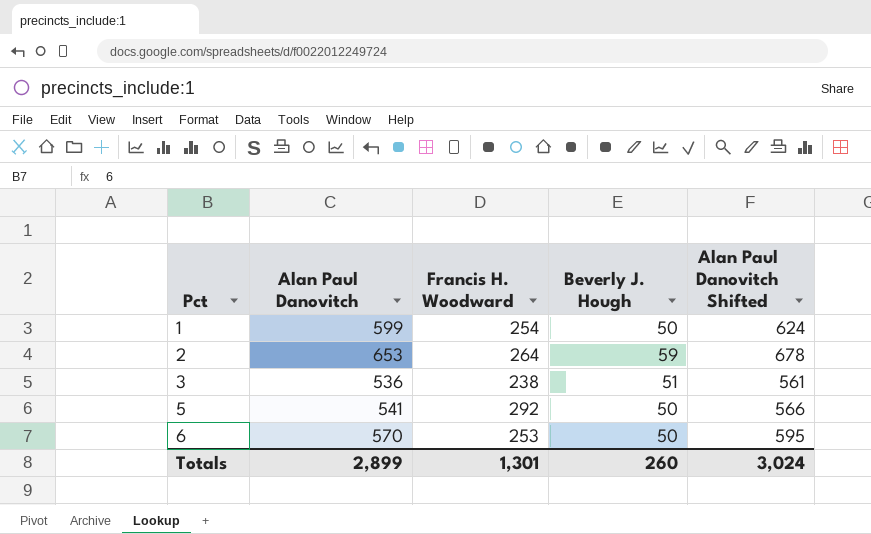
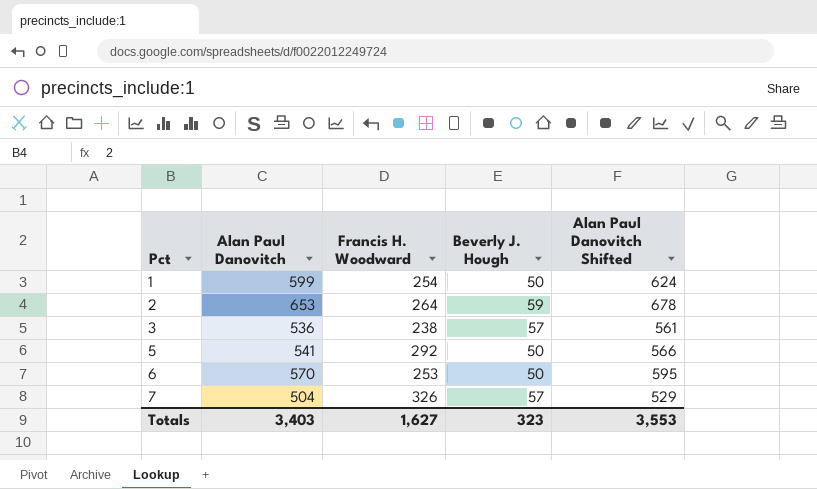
3 | Beverly J. Hough: 51 -> 57
row 7: none -> 504 | 326 | 57 | 529
Totals | Alan Paul Danovitch: 2,899 -> 3,403
Totals | Francis H. Woodward: 1,301 -> 1,627
Totals | Beverly J. Hough: 260 -> 323
Totals | Alan Paul Danovitch Shifted: 3,024 -> 3,553

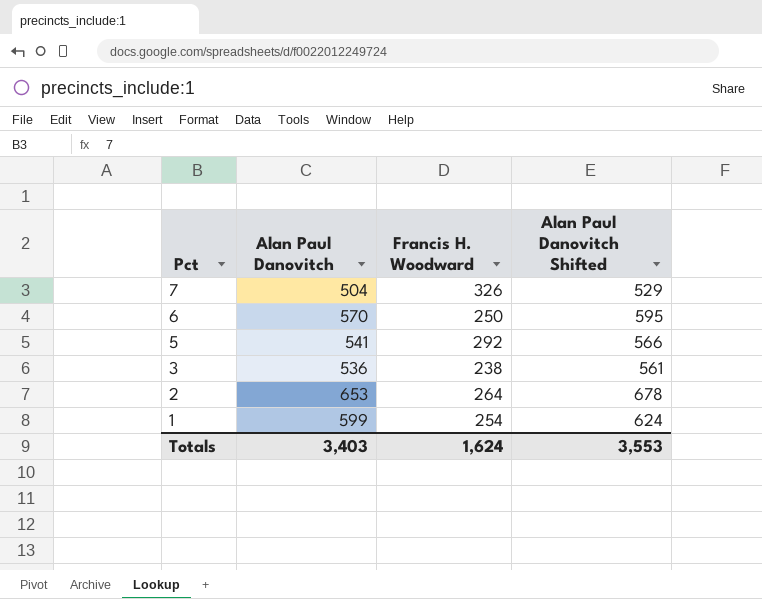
row order: Pct ascending -> Pct descending
column Beverly J. Hough | position: 4 -> none
6 | Francis H. Woodward: 253 -> 250
Totals | Francis H. Woodward: 1,627 -> 1,624

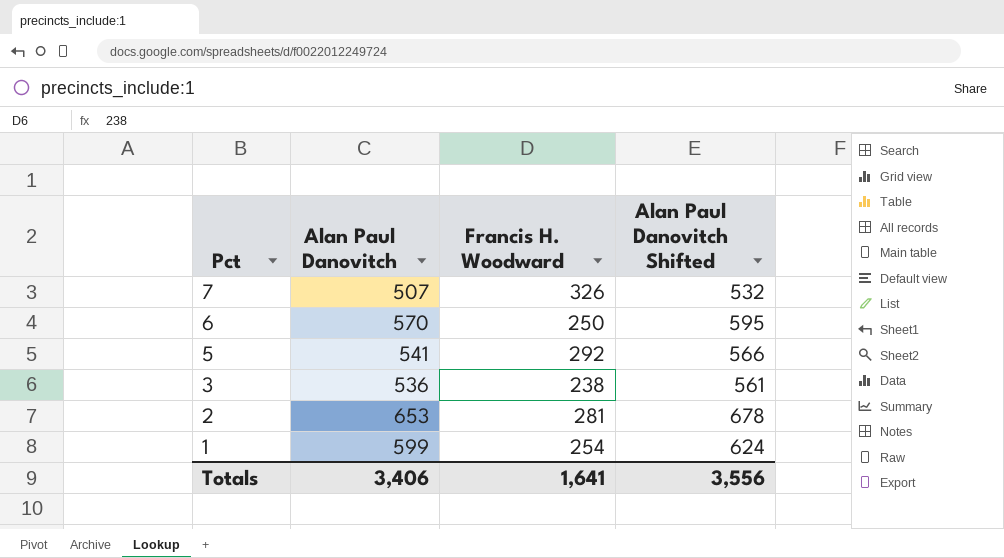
7 | Alan Paul Danovitch: 504 -> 507
7 | Alan Paul Danovitch Shifted: 529 -> 532
2 | Francis H. Woodward: 264 -> 281
Totals | Alan Paul Danovitch: 3,403 -> 3,406
Totals | Francis H. Woodward: 1,624 -> 1,641
Totals | Alan Paul Danovitch Shifted: 3,553 -> 3,556

